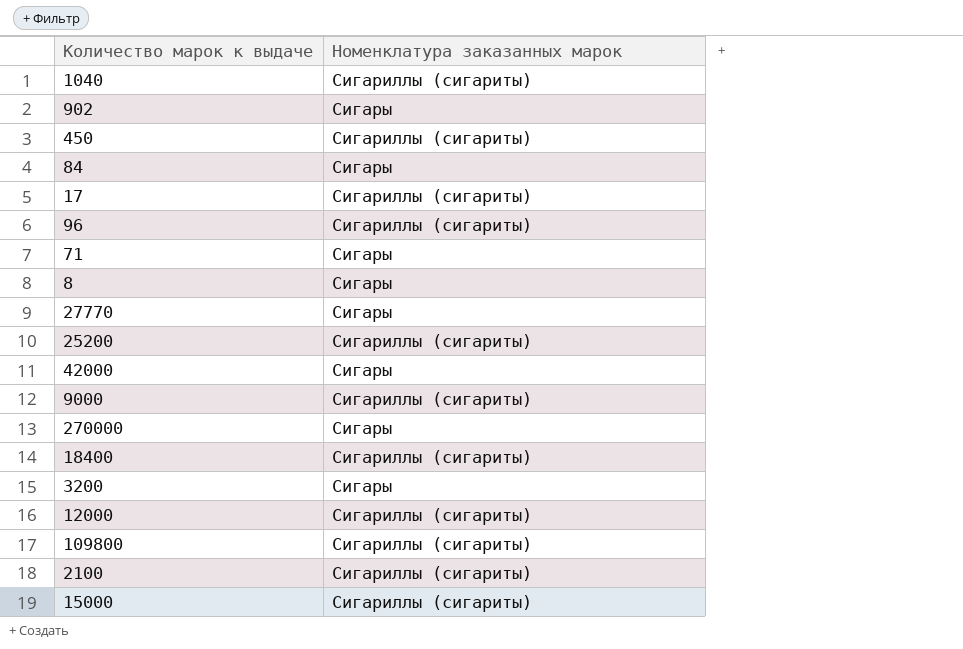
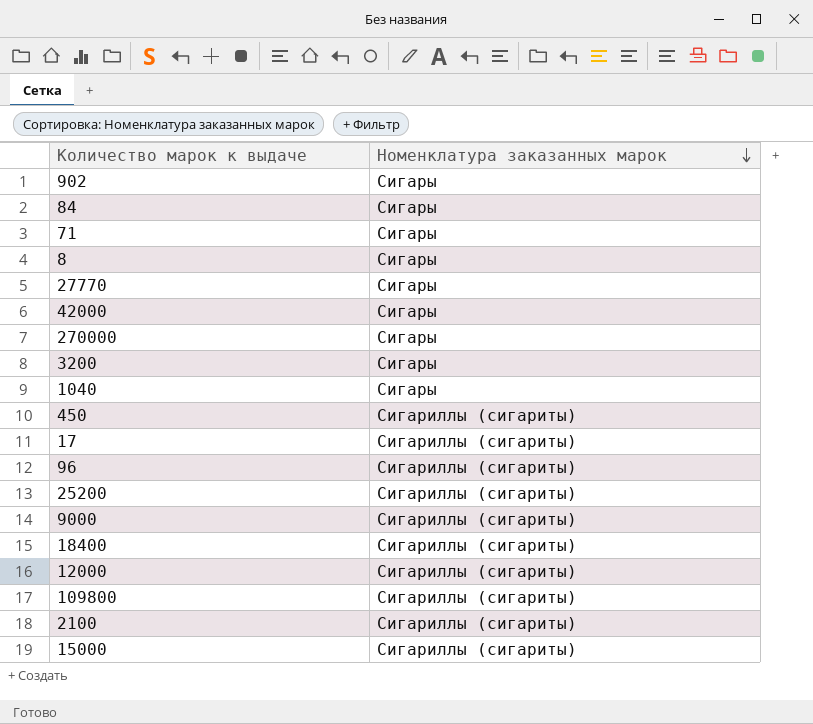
row order: none -> Номенклатура заказанных марок descending
1040 | Номенклатура заказанных марок: Сигариллы (сигариты) -> Сигары

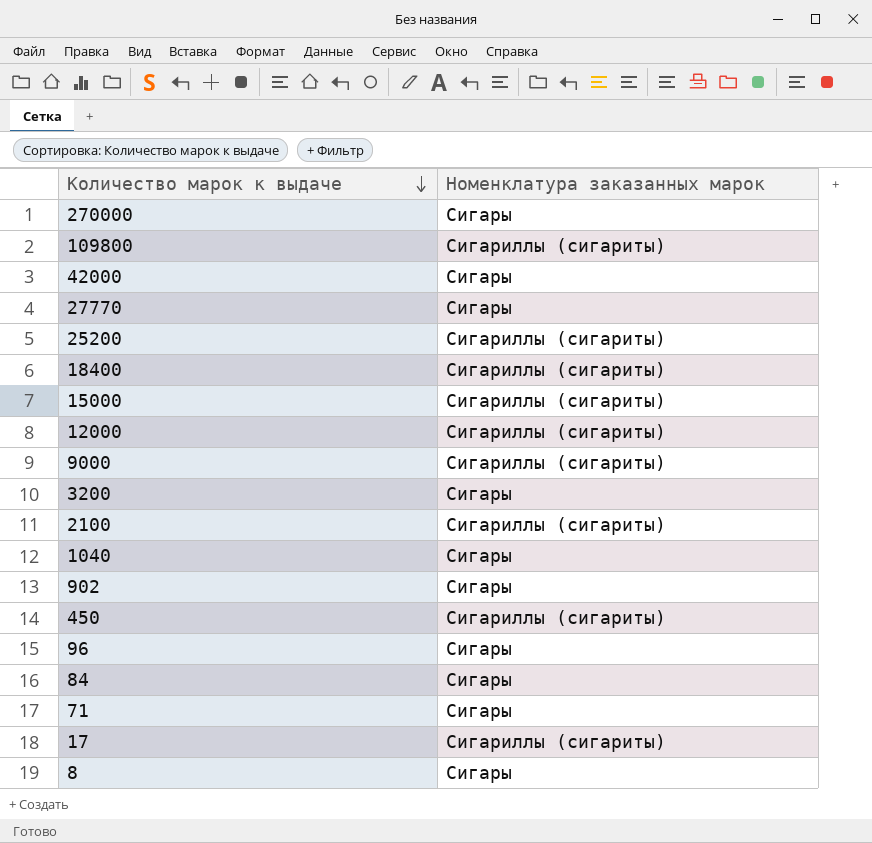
row order: Номенклатура заказанных марок descending -> Количество марок к выдаче descending
96 | Номенклатура заказанных марок: Сигариллы (сигариты) -> Сигары

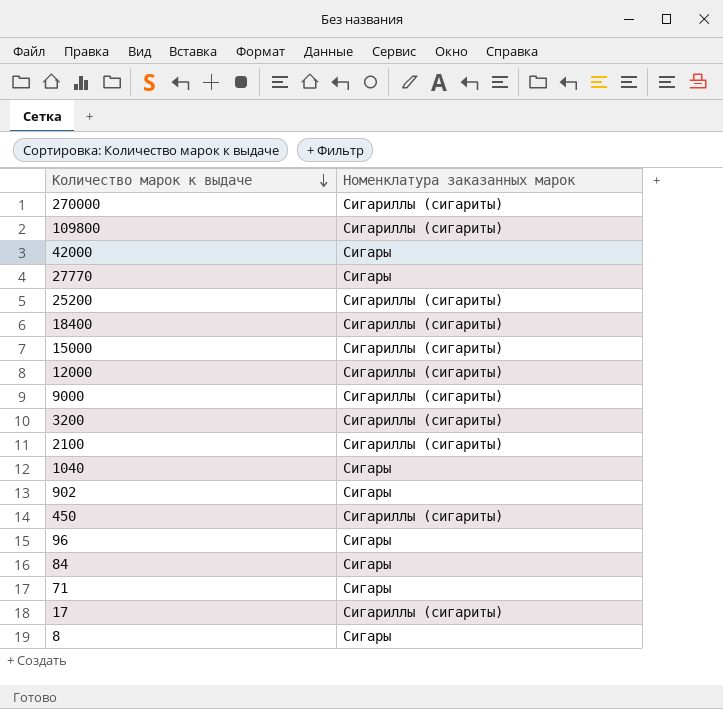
270000 | Номенклатура заказанных марок: Сигары -> Сигариллы (сигариты)
3200 | Номенклатура заказанных марок: Сигары -> Сигариллы (сигариты)

